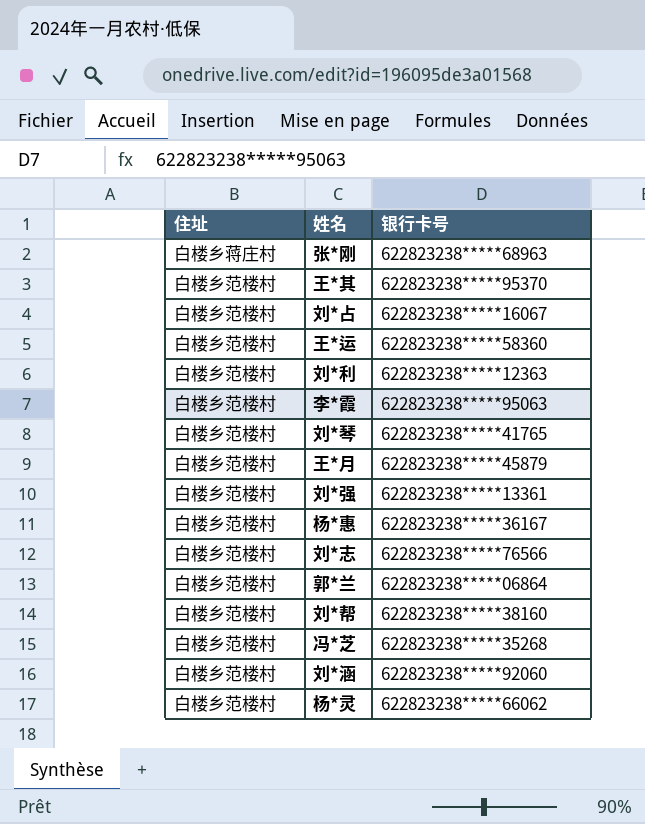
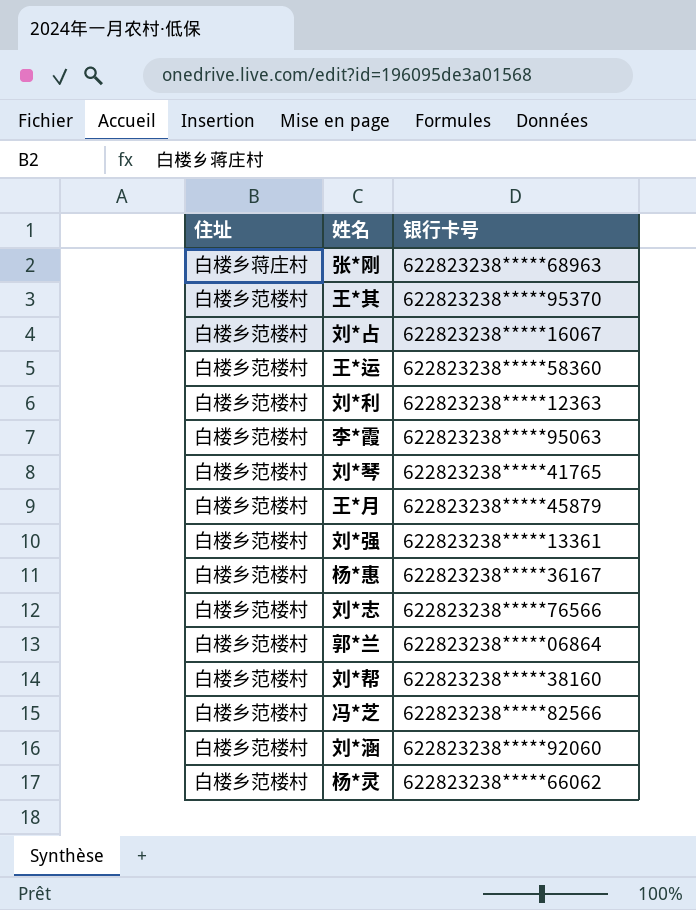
冯*芝 | 银行卡号: 622823238*****35268 -> 622823238*****82566

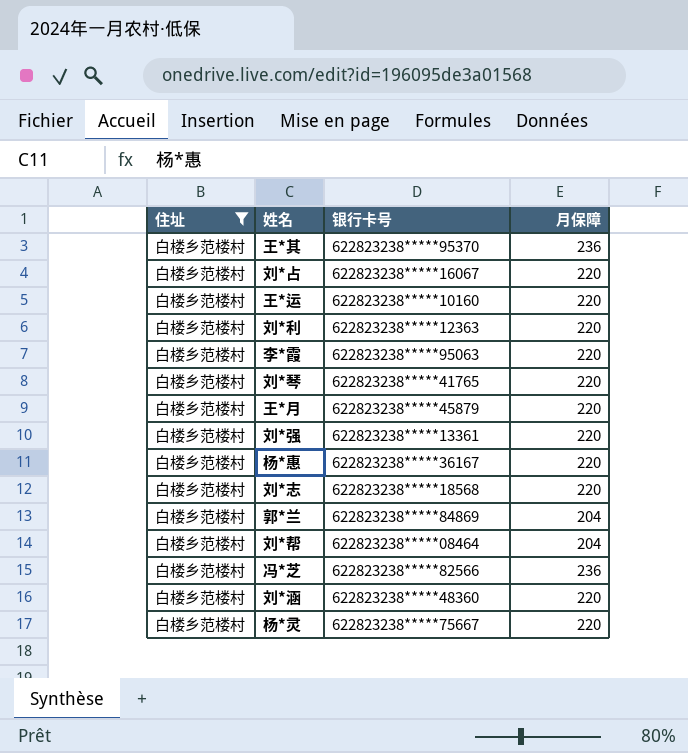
filter: none -> 住址 = 白楼乡范楼村
column 月保障 | position: none -> 4
王*运 | 银行卡号: 622823238*****58360 -> 622823238*****10160
刘*志 | 银行卡号: 622823238*****76566 -> 622823238*****18568
郭*兰 | 银行卡号: 622823238*****06864 -> 622823238*****84869
刘*帮 | 银行卡号: 622823238*****38160 -> 622823238*****08464
刘*涵 | 银行卡号: 622823238*****92060 -> 622823238*****48360
杨*灵 | 银行卡号: 622823238*****66062 -> 622823238*****75667

